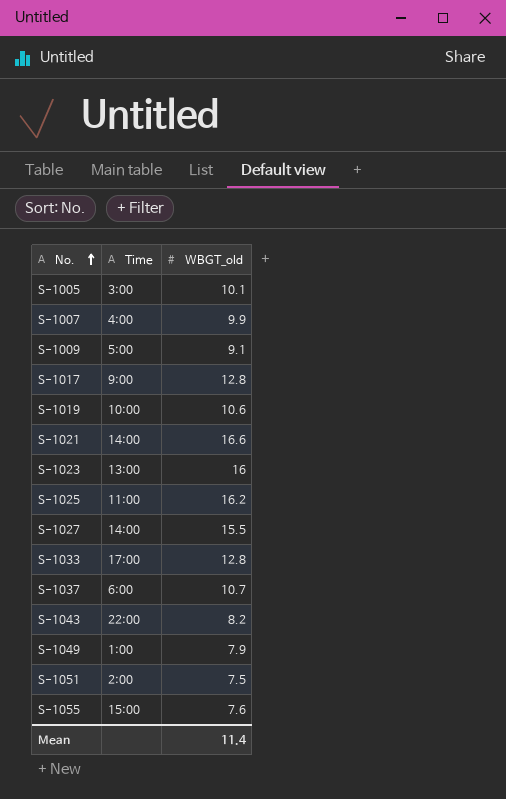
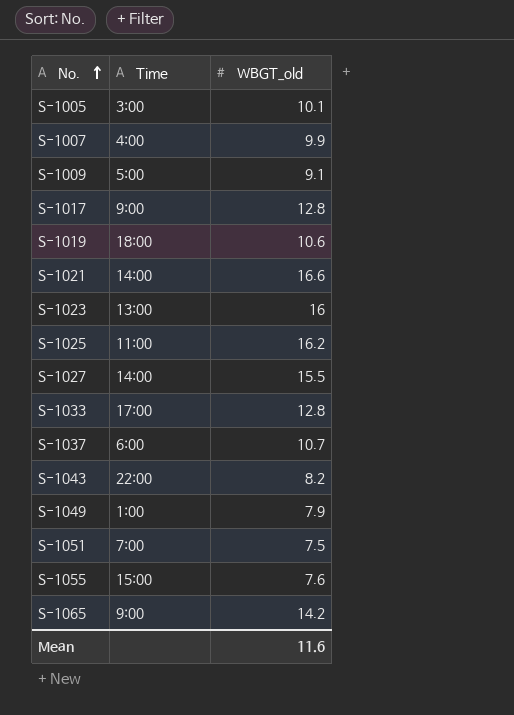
S-1019 | Time: 10:00 -> 18:00
S-1051 | Time: 2:00 -> 7:00
row S-1065: none -> 9:00 | 14.2
Mean | WBGT_old: 11.4 -> 11.6

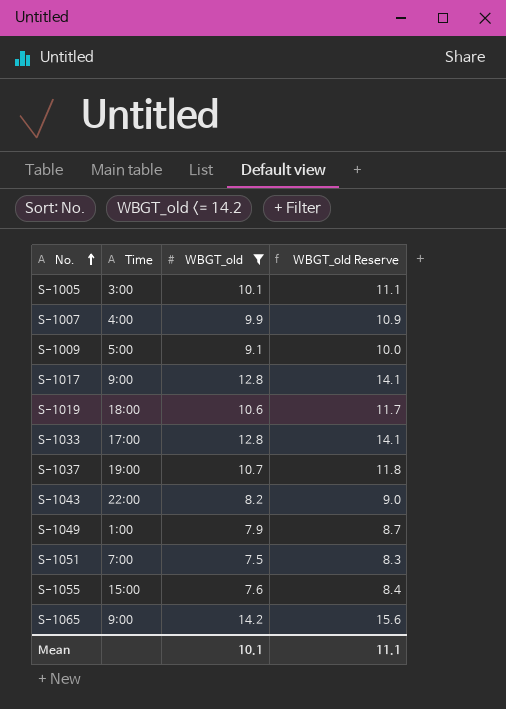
filter: none -> WBGT_old <= 14.2
column WBGT_old Reserve | formula: none -> [WBGT_old] * 1.1
S-1037 | Time: 6:00 -> 19:00
Mean | WBGT_old: 11.6 -> 10.1

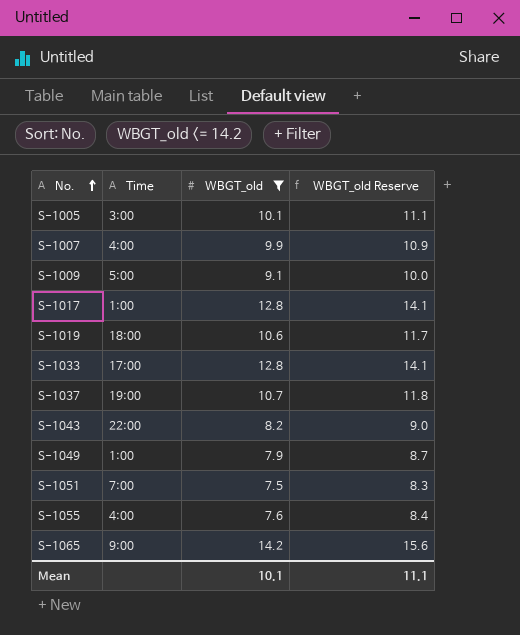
S-1017 | Time: 9:00 -> 1:00
S-1055 | Time: 15:00 -> 4:00

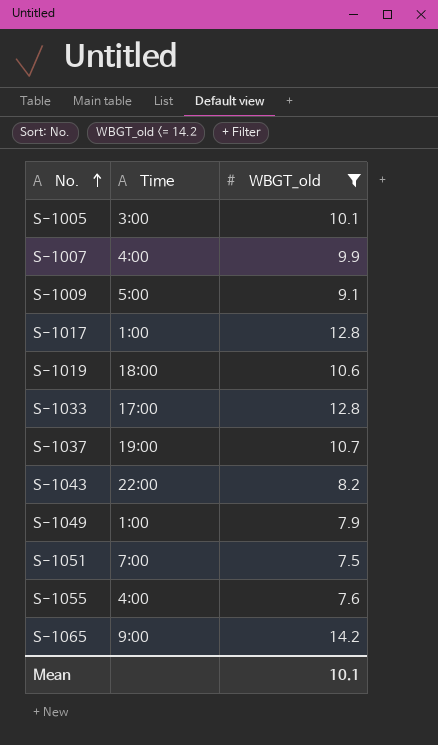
column WBGT_old Reserve | formula: [WBGT_old] * 1.1 -> none

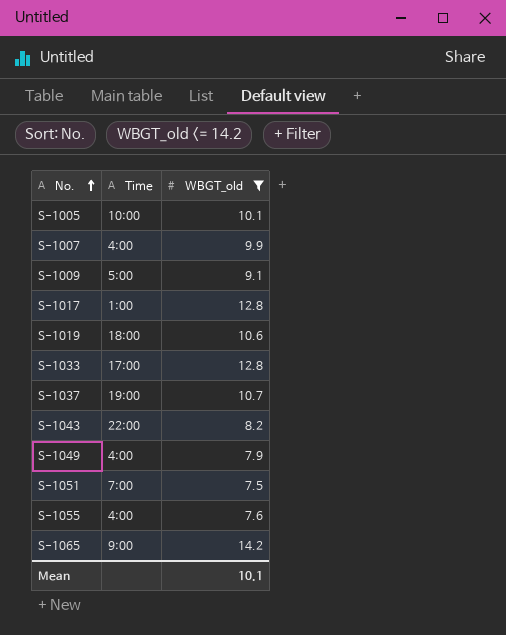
S-1005 | Time: 3:00 -> 10:00
S-1049 | Time: 1:00 -> 4:00

